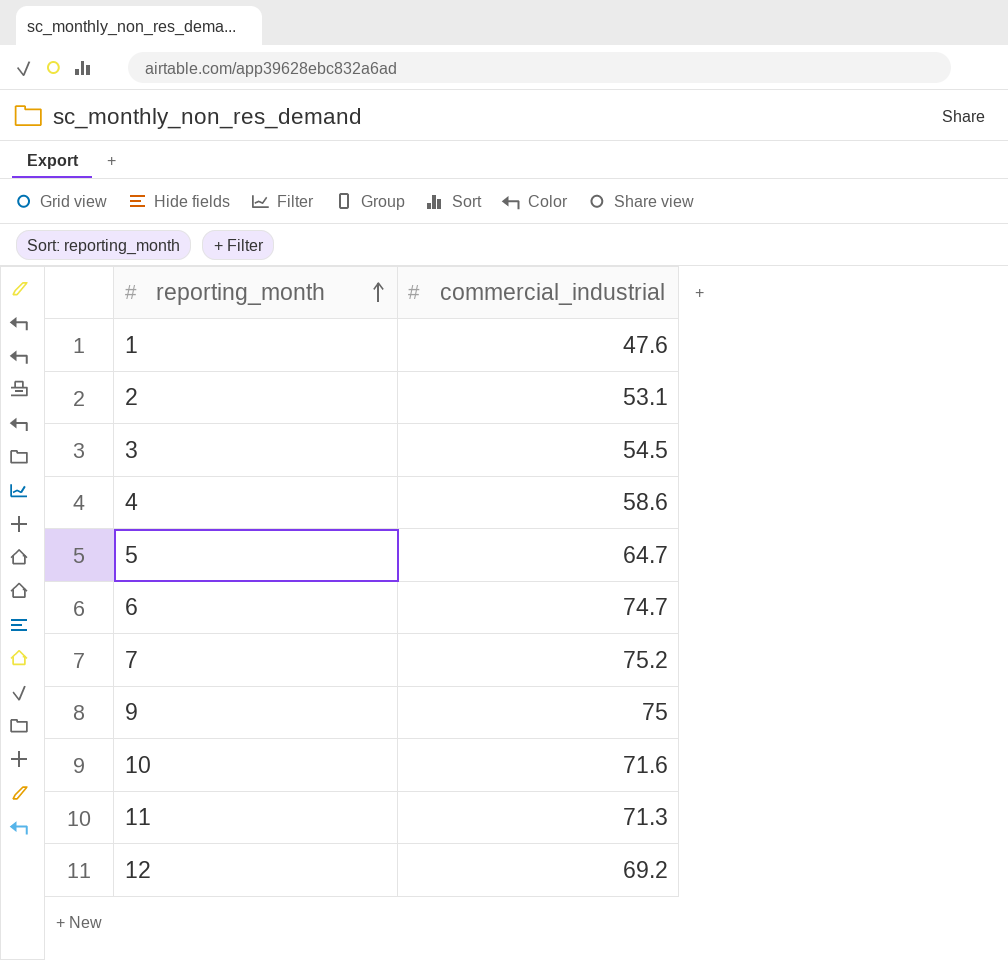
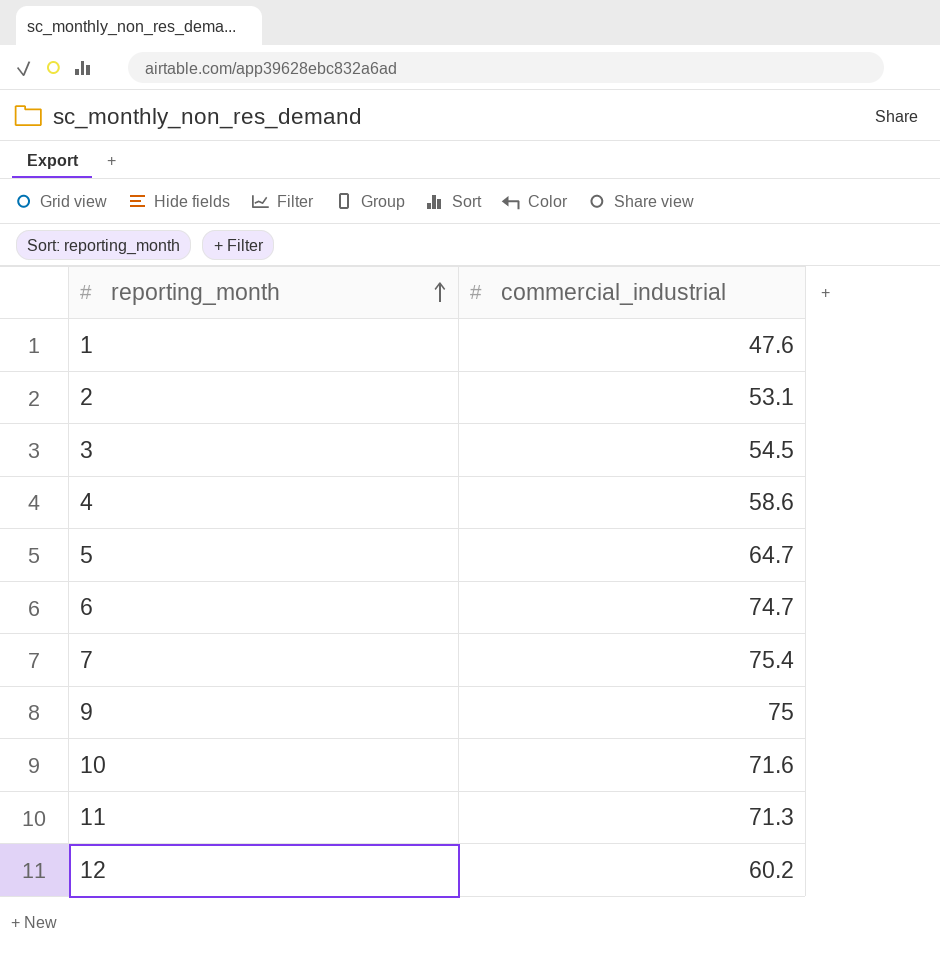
7 | commercial_industrial: 75.2 -> 75.4
12 | commercial_industrial: 69.2 -> 60.2

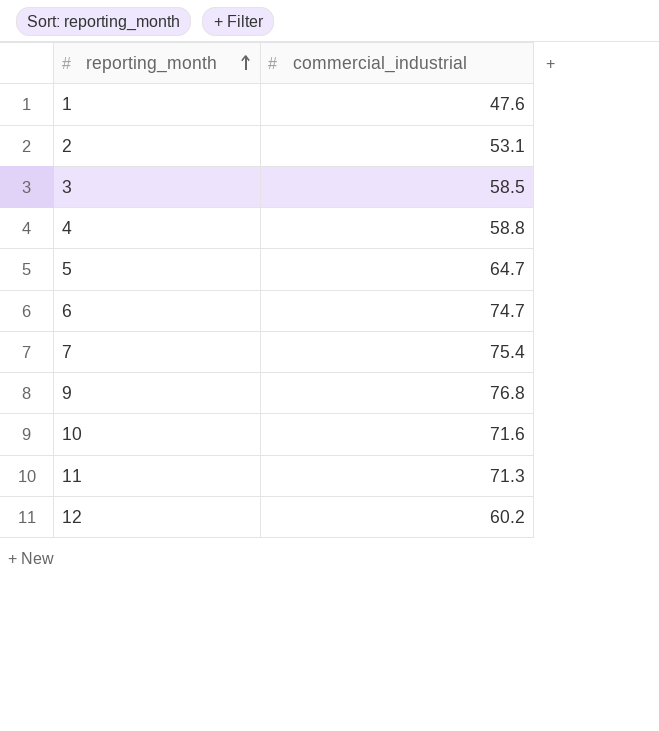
3 | commercial_industrial: 54.5 -> 58.5
4 | commercial_industrial: 58.6 -> 58.8
9 | commercial_industrial: 75 -> 76.8

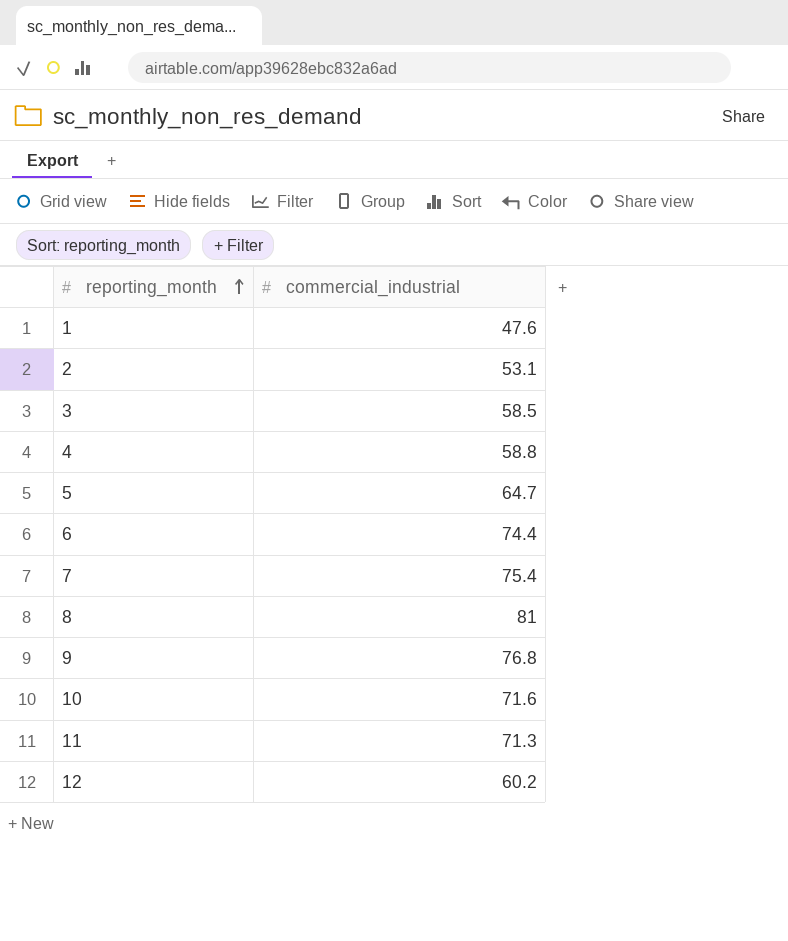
6 | commercial_industrial: 74.7 -> 74.4
row 8: none -> 81

